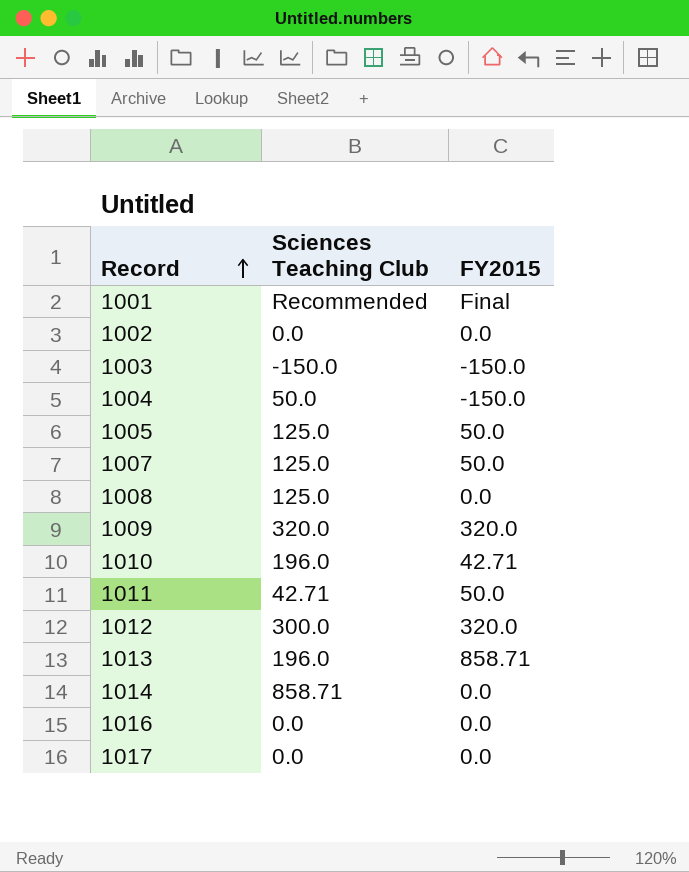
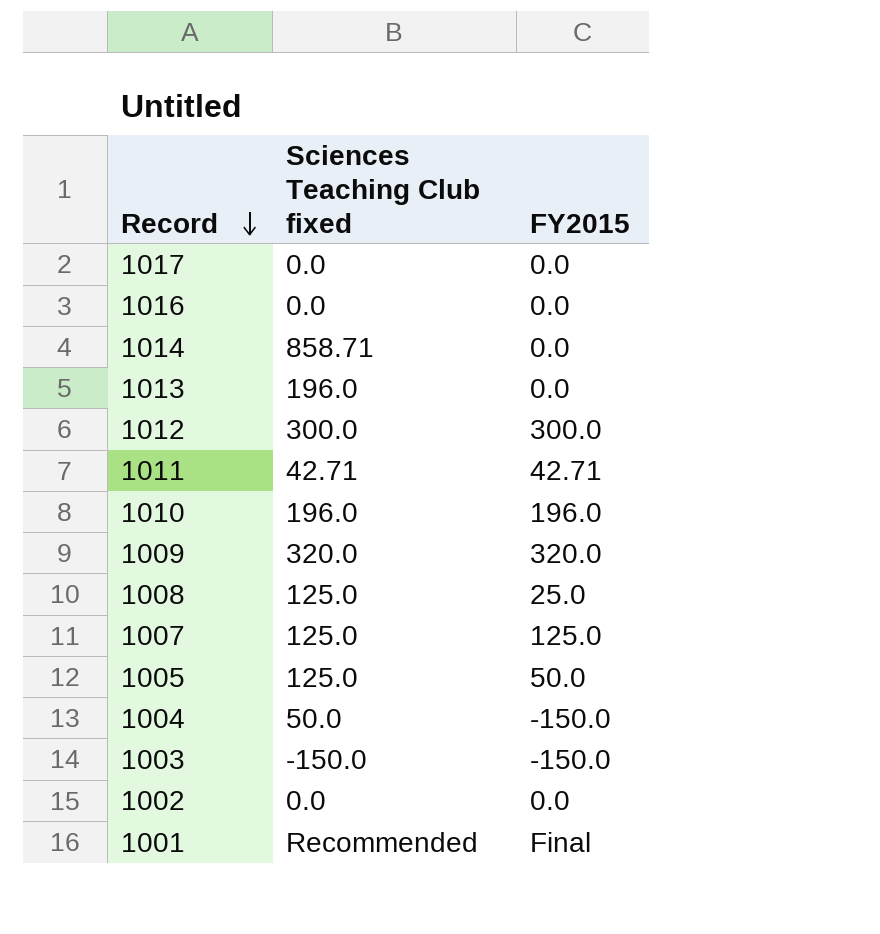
row order: Record ascending -> Record descending
column name: Sciences Teaching Club -> Sciences Teaching Club fixed
1013 | FY2015: 858.71 -> 0.0
1012 | FY2015: 320.0 -> 300.0
1011 | FY2015: 50.0 -> 42.71
1010 | FY2015: 42.71 -> 196.0
1008 | FY2015: 0.0 -> 25.0
1007 | FY2015: 50.0 -> 125.0

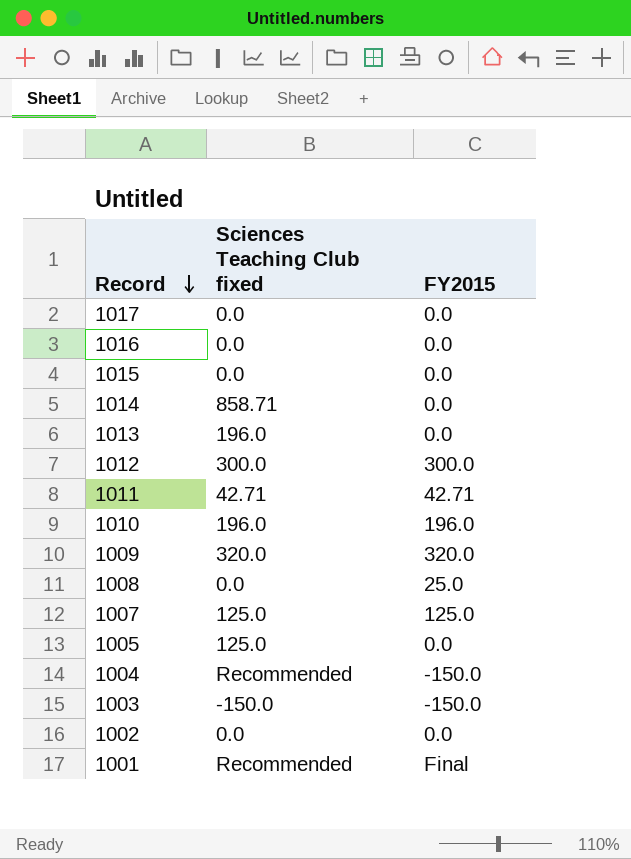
row 1015: none -> 0.0 | 0.0
1008 | Sciences Teaching Club fixed: 125.0 -> 0.0
1005 | FY2015: 50.0 -> 0.0
1004 | Sciences Teaching Club fixed: 50.0 -> Recommended

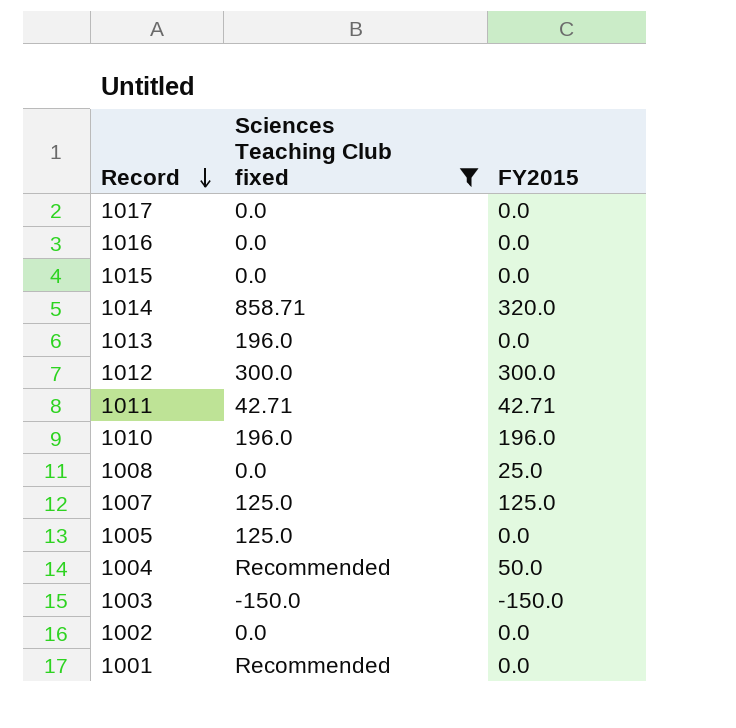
filter: none -> Sciences Teaching Club fixed != 320.0
1014 | FY2015: 0.0 -> 320.0
1004 | FY2015: -150.0 -> 50.0
1001 | FY2015: Final -> 0.0

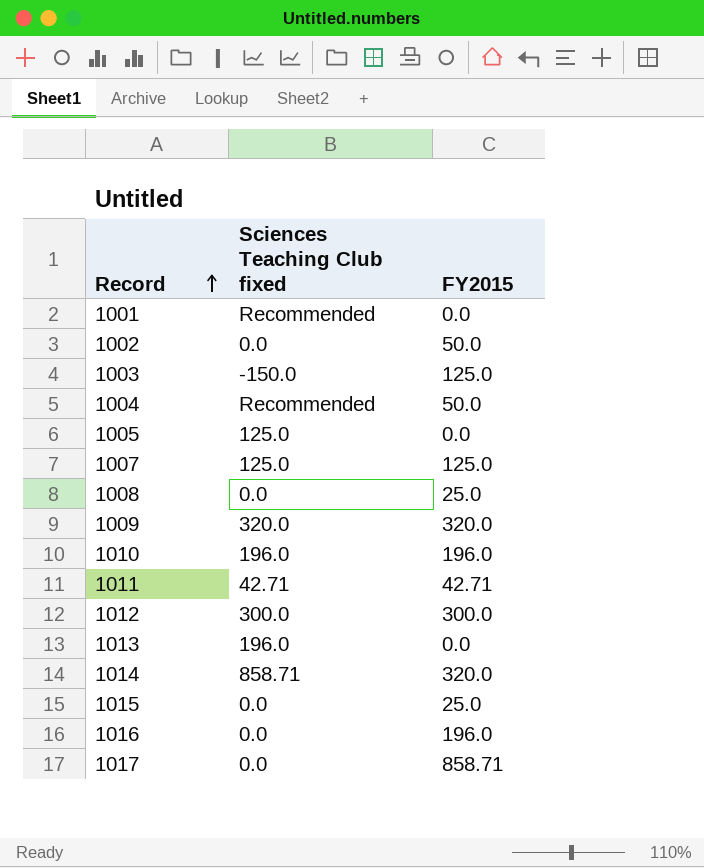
filter: Sciences Teaching Club fixed != 320.0 -> none
row order: Record descending -> Record ascending
1002 | FY2015: 0.0 -> 50.0
1003 | FY2015: -150.0 -> 125.0
1015 | FY2015: 0.0 -> 25.0
1016 | FY2015: 0.0 -> 196.0
1017 | FY2015: 0.0 -> 858.71

